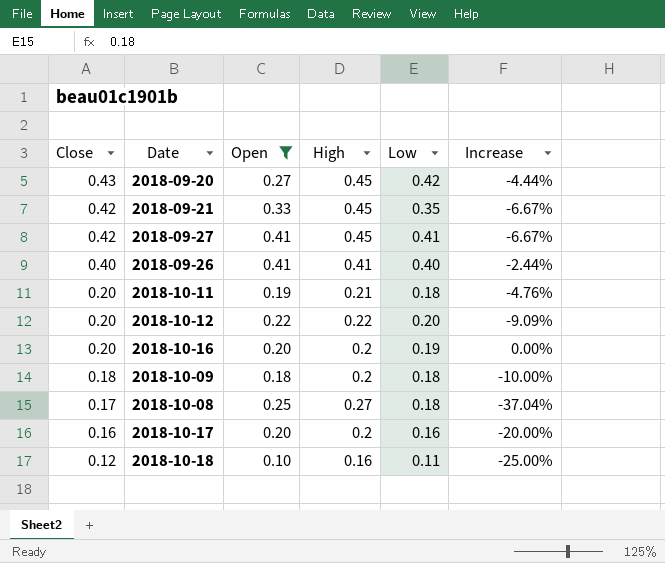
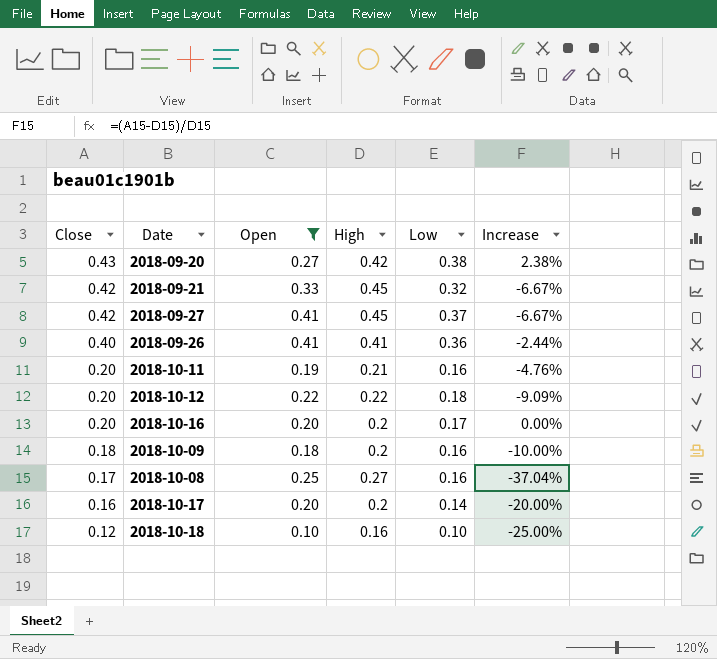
2018-09-20 | High: 0.45 -> 0.42
2018-09-20 | Low: 0.42 -> 0.38
2018-09-20 | Increase: -4.44% -> 2.38%
2018-09-21 | Low: 0.35 -> 0.32
2018-09-27 | Low: 0.41 -> 0.37
2018-09-26 | Low: 0.40 -> 0.36
2018-10-11 | Low: 0.18 -> 0.16
2018-10-12 | Low: 0.20 -> 0.18
2018-10-16 | Low: 0.19 -> 0.17
2018-10-09 | Low: 0.18 -> 0.16
2018-10-08 | Low: 0.18 -> 0.16
2018-10-17 | Low: 0.16 -> 0.14
2018-10-18 | Low: 0.11 -> 0.10

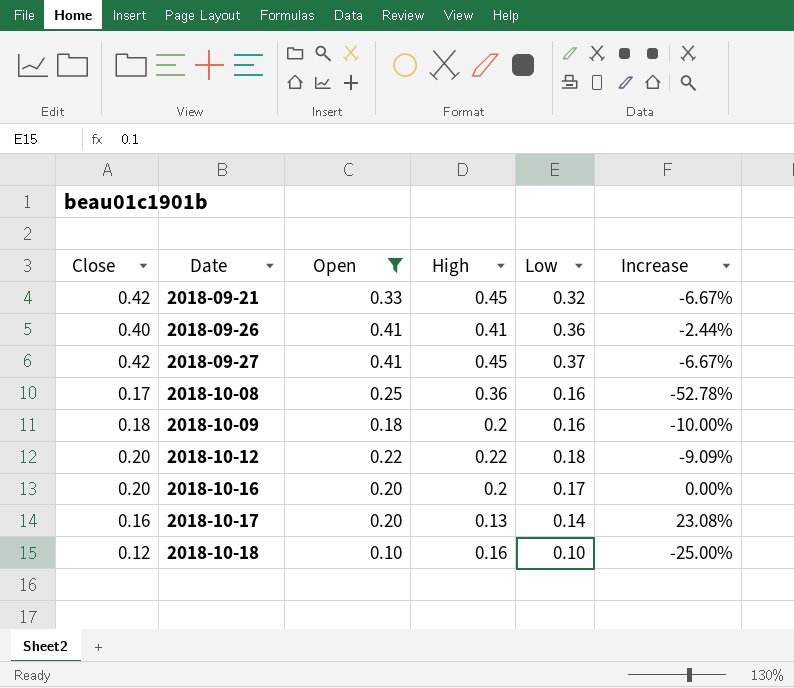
row order: Close descending -> Date ascending
row 2018-09-20: 0.43 | 0.27 | 0.42 | 0.38 | 2.38% -> none
row 2018-10-11: 0.20 | 0.19 | 0.21 | 0.16 | -4.76% -> none
2018-10-08 | High: 0.27 -> 0.36
2018-10-08 | Increase: -37.04% -> -52.78%
2018-10-17 | High: 0.2 -> 0.13
2018-10-17 | Increase: -20.00% -> 23.08%

